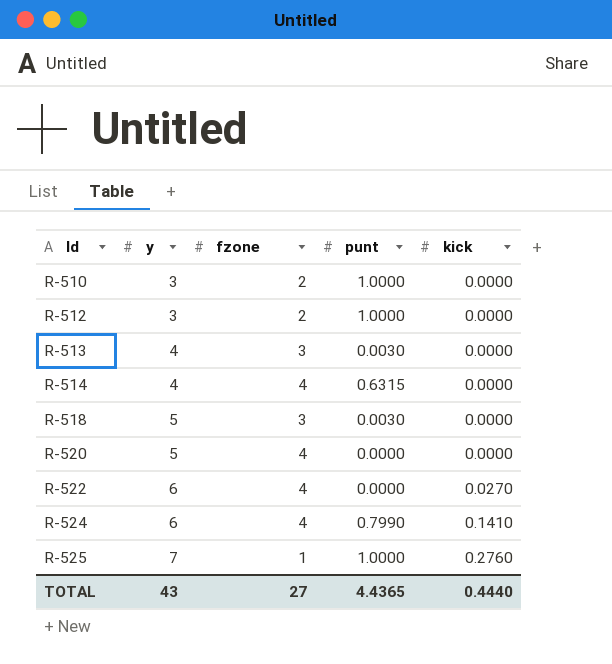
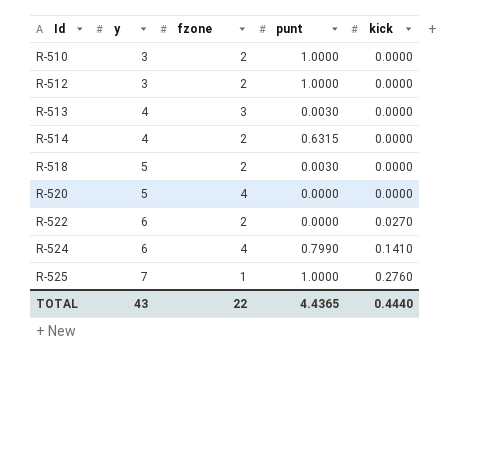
R-514 | fzone: 4 -> 2
R-518 | fzone: 3 -> 2
R-522 | fzone: 4 -> 2
TOTAL | fzone: 27 -> 22

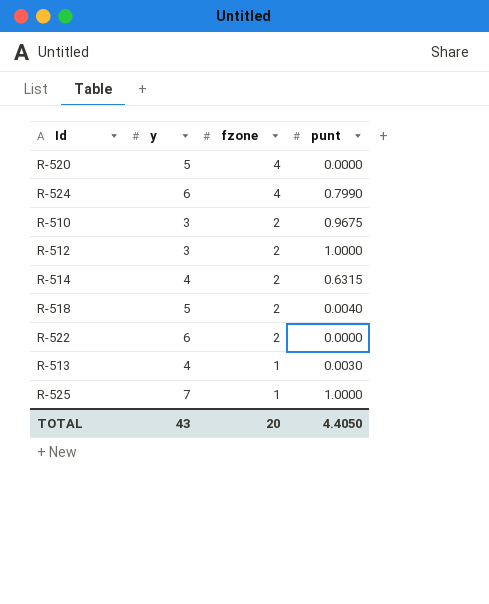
row order: Id ascending -> fzone descending
column kick | position: 5 -> none
R-510 | punt: 1.0000 -> 0.9675
R-518 | punt: 0.0030 -> 0.0040
R-513 | fzone: 3 -> 1
TOTAL | fzone: 22 -> 20
TOTAL | punt: 4.4365 -> 4.4050

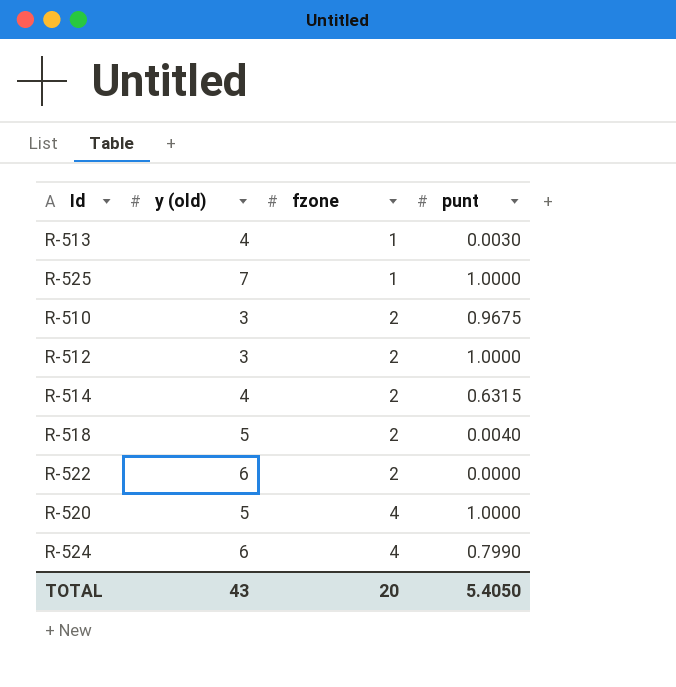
row order: fzone descending -> fzone ascending
column name: y -> y (old)
R-520 | punt: 0.0000 -> 1.0000
TOTAL | punt: 4.4050 -> 5.4050

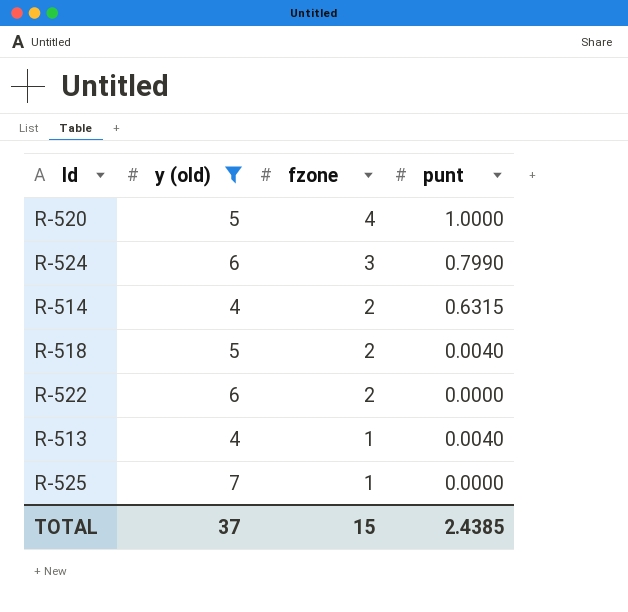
filter: none -> y (old) != 3
row order: fzone ascending -> fzone descending
R-524 | fzone: 4 -> 3
R-513 | punt: 0.0030 -> 0.0040
R-525 | punt: 1.0000 -> 0.0000
TOTAL | y (old): 43 -> 37
TOTAL | fzone: 20 -> 15
TOTAL | punt: 5.4050 -> 2.4385

